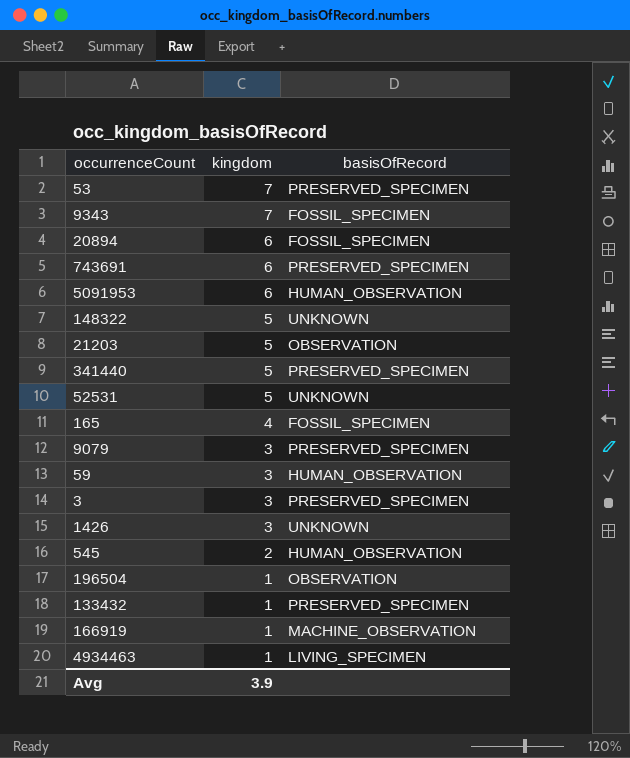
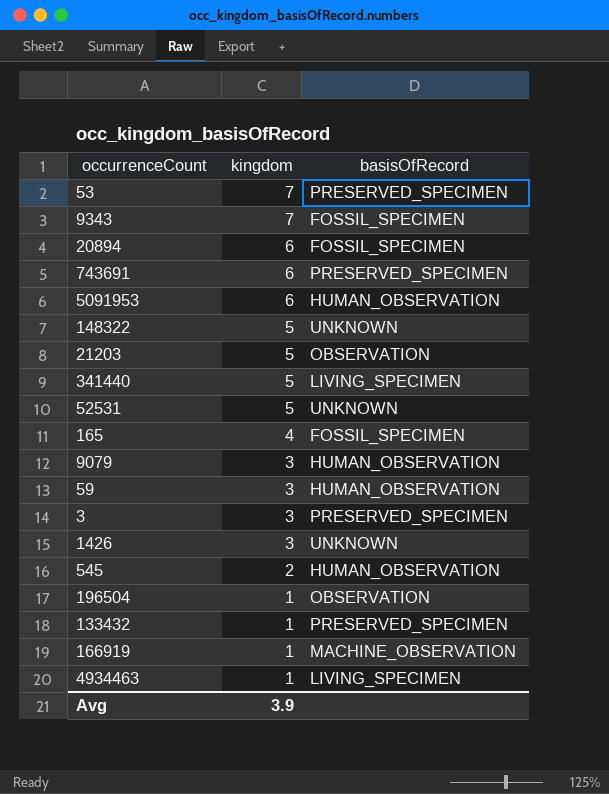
341440 | basisOfRecord: PRESERVED_SPECIMEN -> LIVING_SPECIMEN
9079 | basisOfRecord: PRESERVED_SPECIMEN -> HUMAN_OBSERVATION

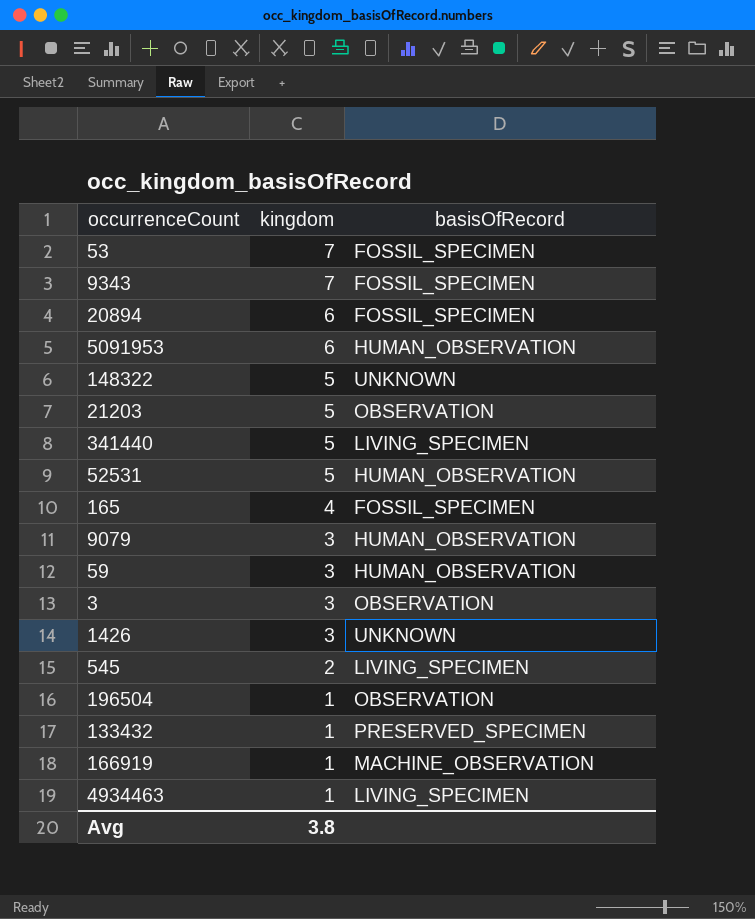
row 743691: 6 | PRESERVED_SPECIMEN -> none
53 | basisOfRecord: PRESERVED_SPECIMEN -> FOSSIL_SPECIMEN
52531 | basisOfRecord: UNKNOWN -> HUMAN_OBSERVATION
3 | basisOfRecord: PRESERVED_SPECIMEN -> OBSERVATION
545 | basisOfRecord: HUMAN_OBSERVATION -> LIVING_SPECIMEN
Avg | kingdom: 3.9 -> 3.8

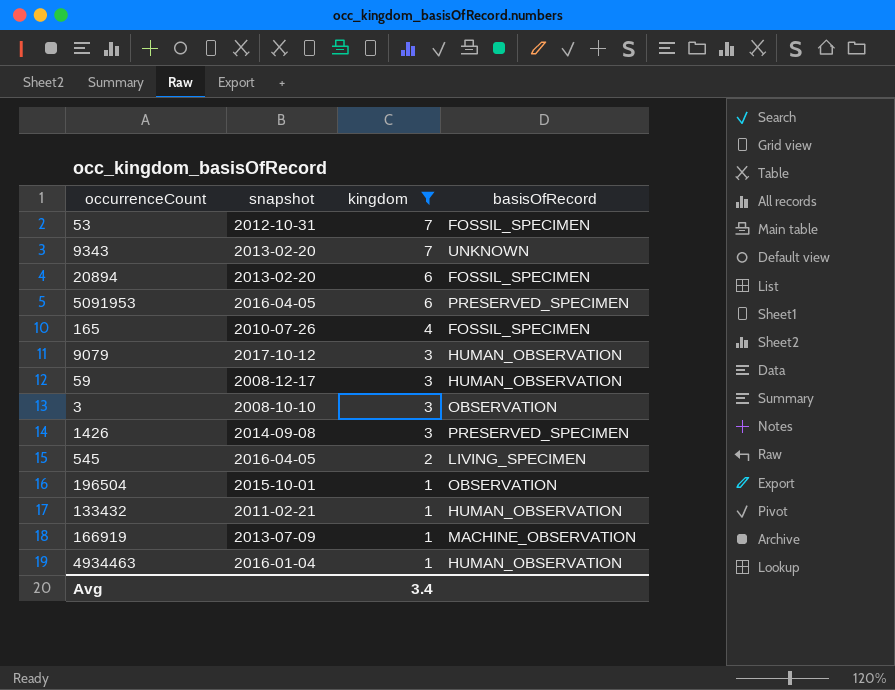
filter: none -> kingdom != 5
column snapshot | position: none -> 2
9343 | basisOfRecord: FOSSIL_SPECIMEN -> UNKNOWN
5091953 | basisOfRecord: HUMAN_OBSERVATION -> PRESERVED_SPECIMEN
1426 | basisOfRecord: UNKNOWN -> PRESERVED_SPECIMEN
133432 | basisOfRecord: PRESERVED_SPECIMEN -> HUMAN_OBSERVATION
4934463 | basisOfRecord: LIVING_SPECIMEN -> HUMAN_OBSERVATION
Avg | kingdom: 3.8 -> 3.4

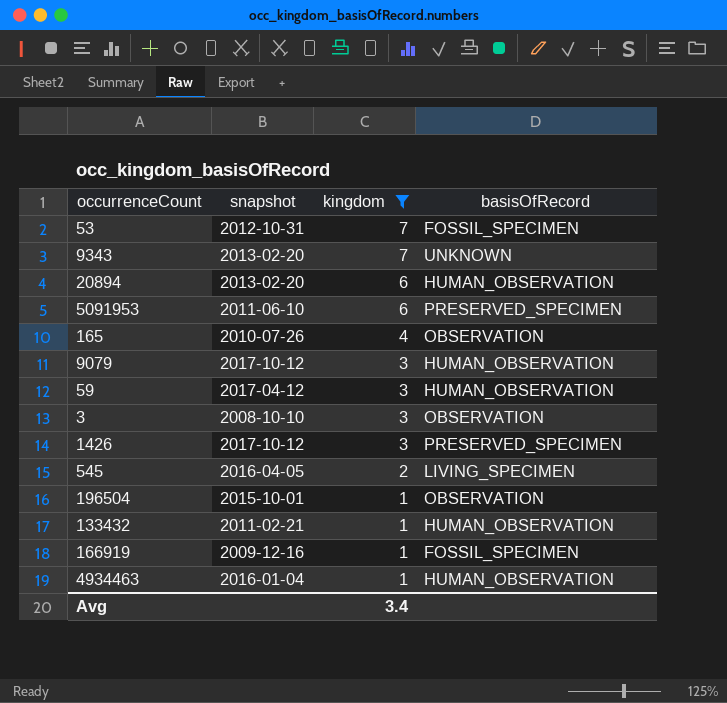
20894 | basisOfRecord: FOSSIL_SPECIMEN -> HUMAN_OBSERVATION
5091953 | snapshot: 2016-04-05 -> 2011-06-10
165 | basisOfRecord: FOSSIL_SPECIMEN -> OBSERVATION
59 | snapshot: 2008-12-17 -> 2017-04-12
1426 | snapshot: 2014-09-08 -> 2017-10-12
166919 | snapshot: 2013-07-09 -> 2009-12-16
166919 | basisOfRecord: MACHINE_OBSERVATION -> FOSSIL_SPECIMEN

